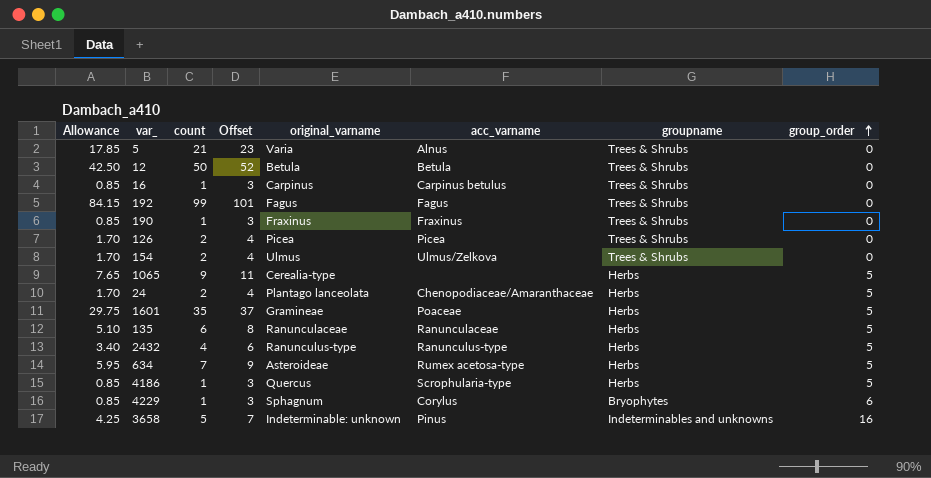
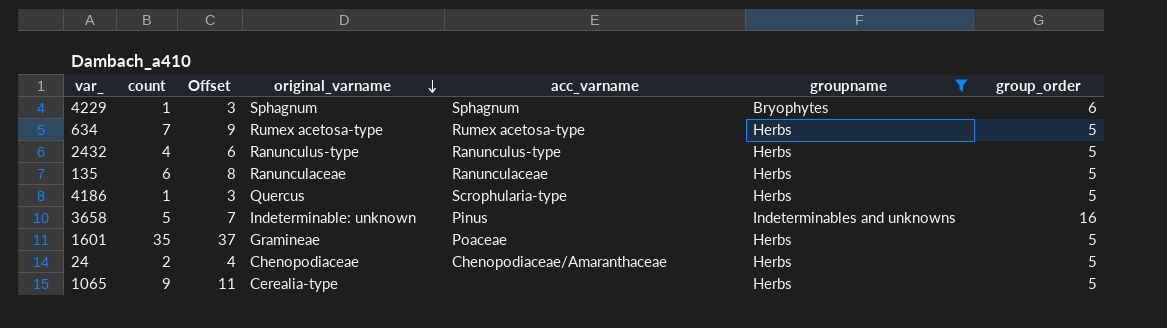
filter: none -> groupname != Trees & Shrubs
row order: group_order ascending -> original_varname descending
column Allowance | formula: [count] * 0.85 -> none
4229 | acc_varname: Corylus -> Sphagnum
634 | original_varname: Asteroideae -> Rumex acetosa-type
24 | original_varname: Plantago lanceolata -> Chenopodiaceae

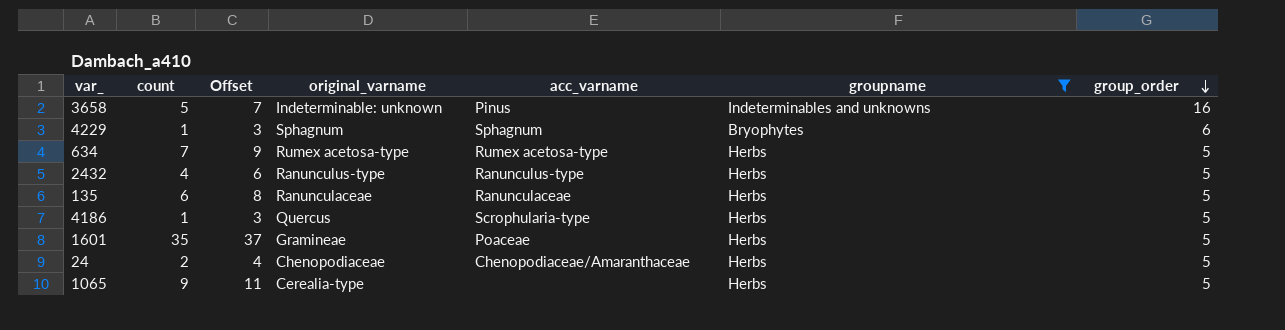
row order: original_varname descending -> group_order descending

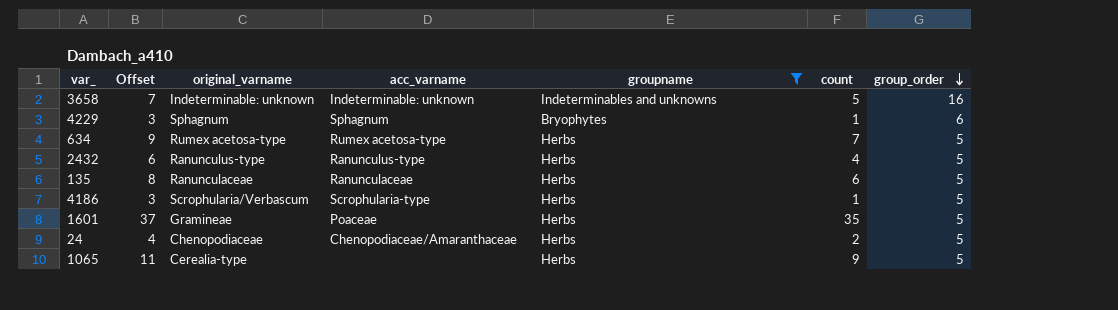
column count | position: 2 -> 6
3658 | acc_varname: Pinus -> Indeterminable: unknown
4186 | original_varname: Quercus -> Scrophularia/Verbascum

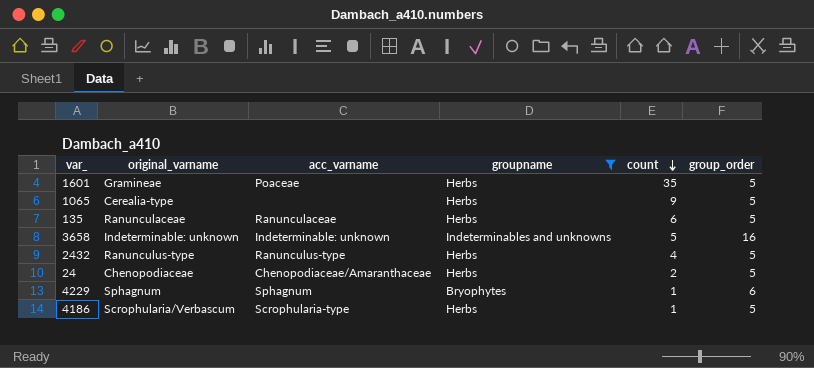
row order: group_order descending -> count descending
column Offset | formula: [count] + 2 -> none
row 634: 9 | Rumex acetosa-type | Rumex acetosa-type | Herbs | 7 | 5 -> none

